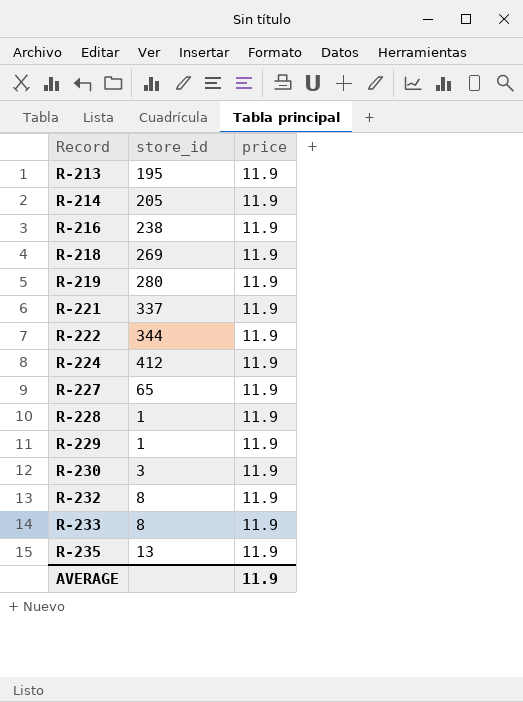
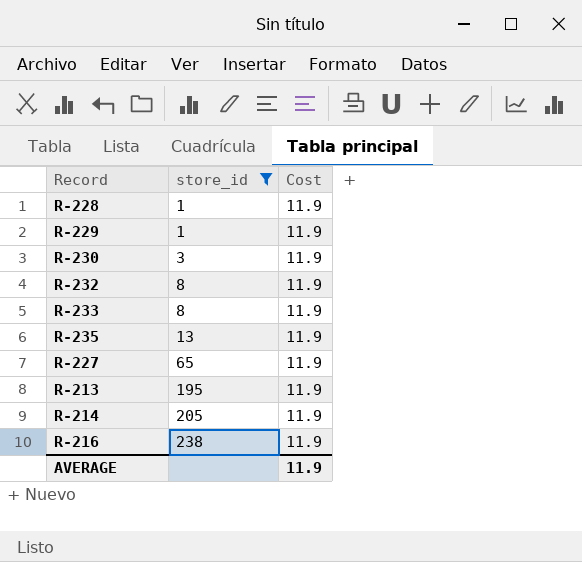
filter: none -> store_id <= 238
row order: Record ascending -> store_id ascending
column name: price -> Cost

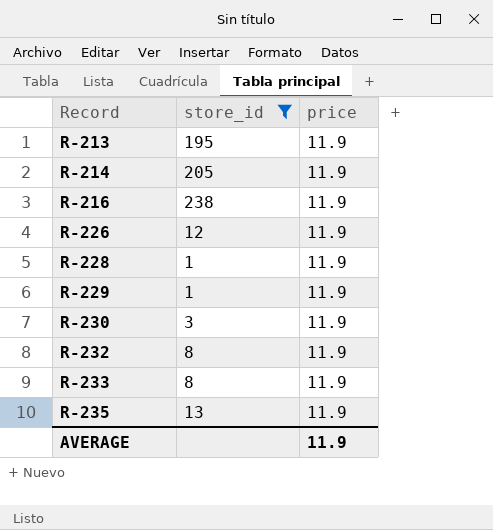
row order: store_id ascending -> Record ascending
column name: Cost -> price
row R-227: 65 | 11.9 -> none
row R-226: none -> 12 | 11.9

